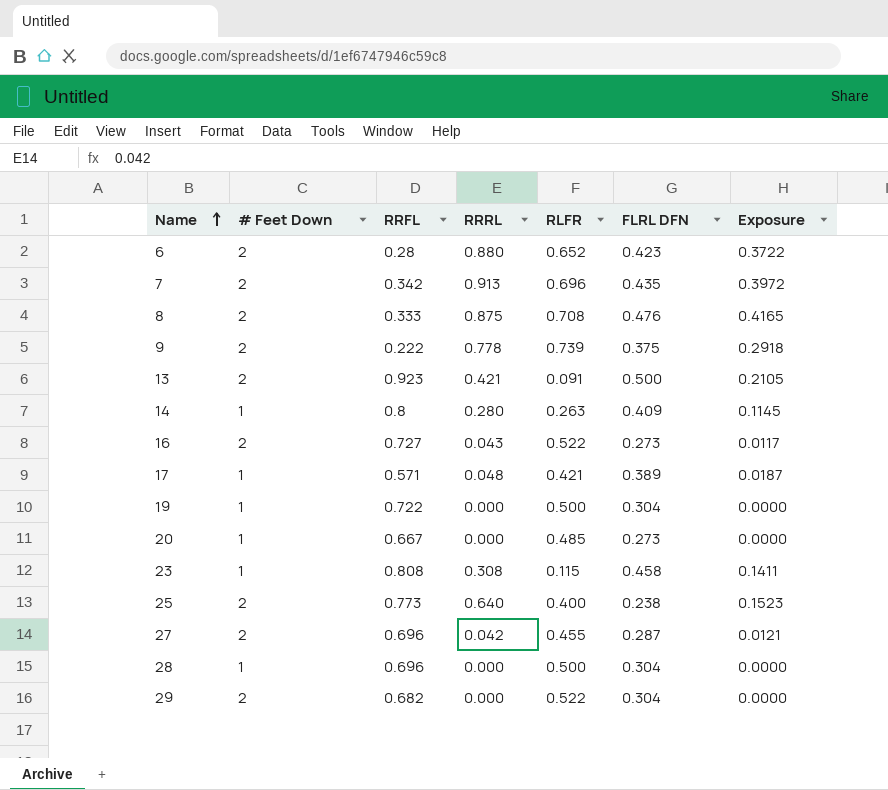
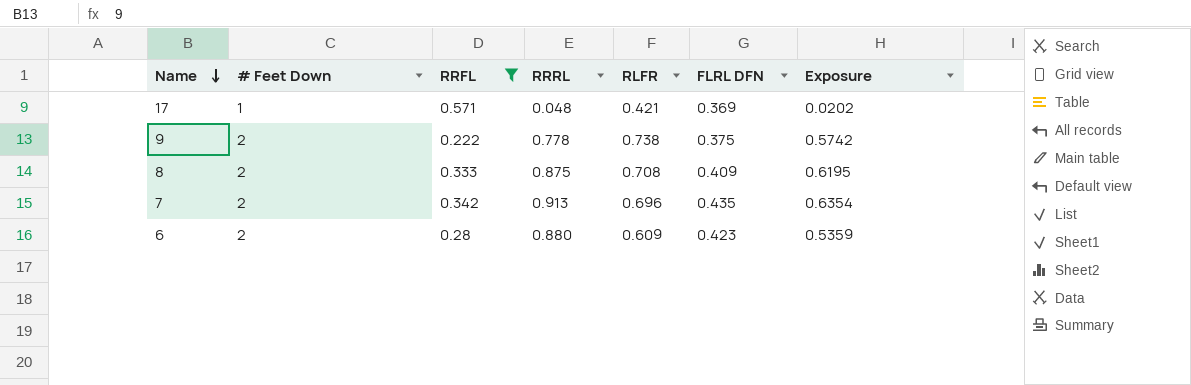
filter: none -> RRFL <= 0.571
row order: Name ascending -> Name descending
column Exposure | formula: [RRRL] * [FLRL DFN] -> [RRRL] * [RLFR]
17 | FLRL DFN: 0.389 -> 0.369
9 | RLFR: 0.739 -> 0.738
8 | FLRL DFN: 0.476 -> 0.409
6 | RLFR: 0.652 -> 0.609

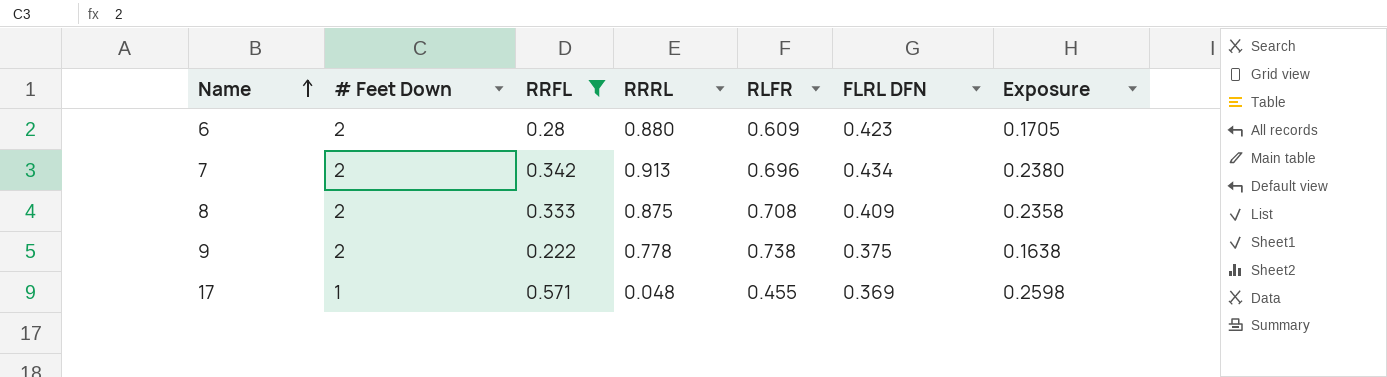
row order: Name descending -> Name ascending
column Exposure | formula: [RRRL] * [RLFR] -> [RRFL] * [RLFR]
7 | FLRL DFN: 0.435 -> 0.434
17 | RLFR: 0.421 -> 0.455

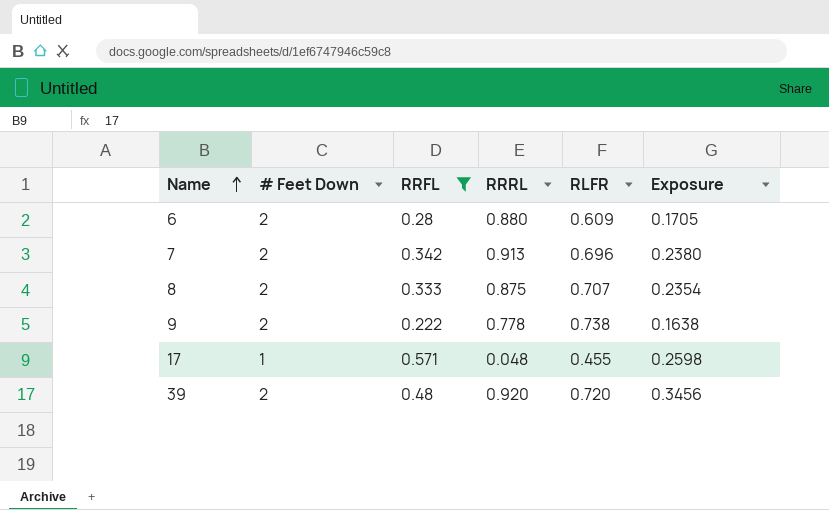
column FLRL DFN | position: 6 -> none
8 | RLFR: 0.708 -> 0.707
8 | Exposure: 0.2358 -> 0.2354
row 39: none -> 2 | 0.48 | 0.920 | 0.720 | 0.3456

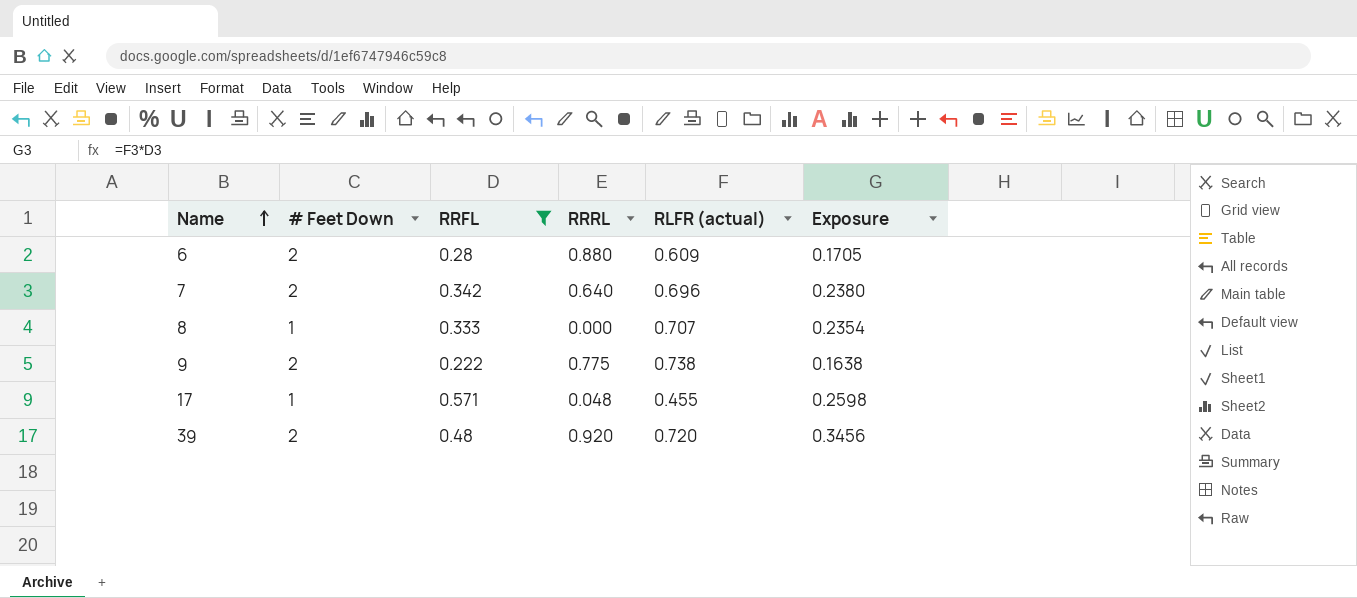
column name: RLFR -> RLFR (actual)
7 | RRRL: 0.913 -> 0.640
8 | # Feet Down: 2 -> 1
8 | RRRL: 0.875 -> 0.000
9 | RRRL: 0.778 -> 0.775

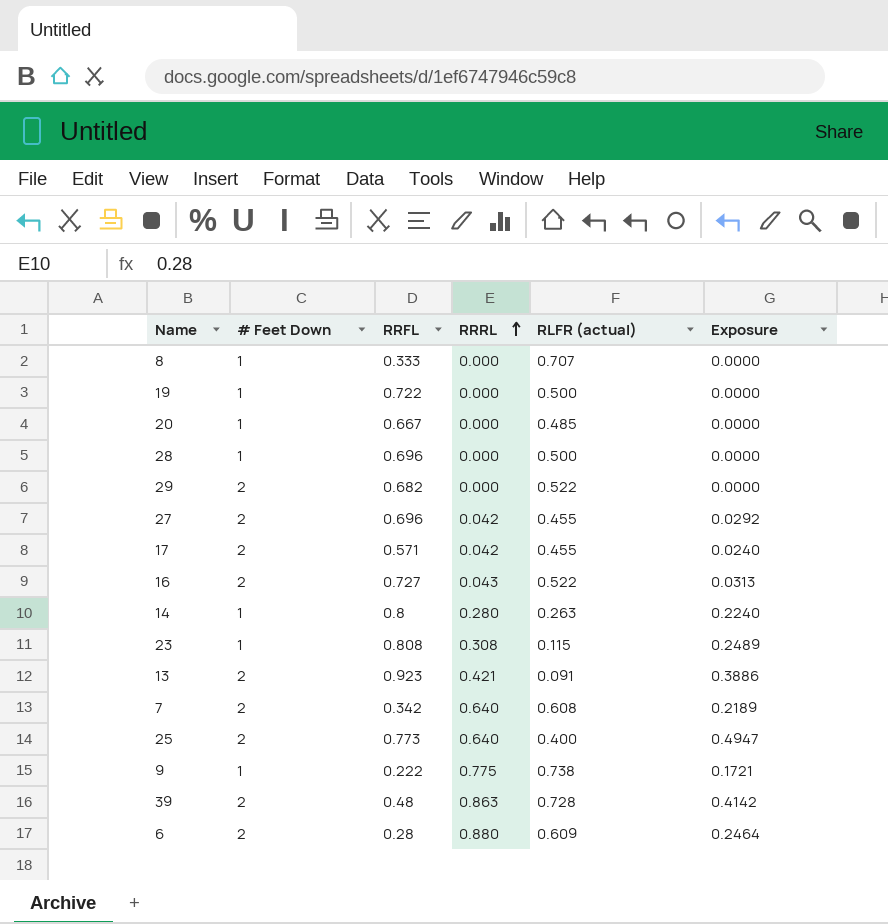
filter: RRFL <= 0.571 -> none
row order: Name ascending -> RRRL ascending
column Exposure | formula: [RRFL] * [RLFR (actual)] -> [RRFL] * [RRRL]
17 | # Feet Down: 1 -> 2
17 | RRRL: 0.048 -> 0.042
7 | RLFR (actual): 0.696 -> 0.608
9 | # Feet Down: 2 -> 1
39 | RRRL: 0.920 -> 0.863
39 | RLFR (actual): 0.720 -> 0.728

